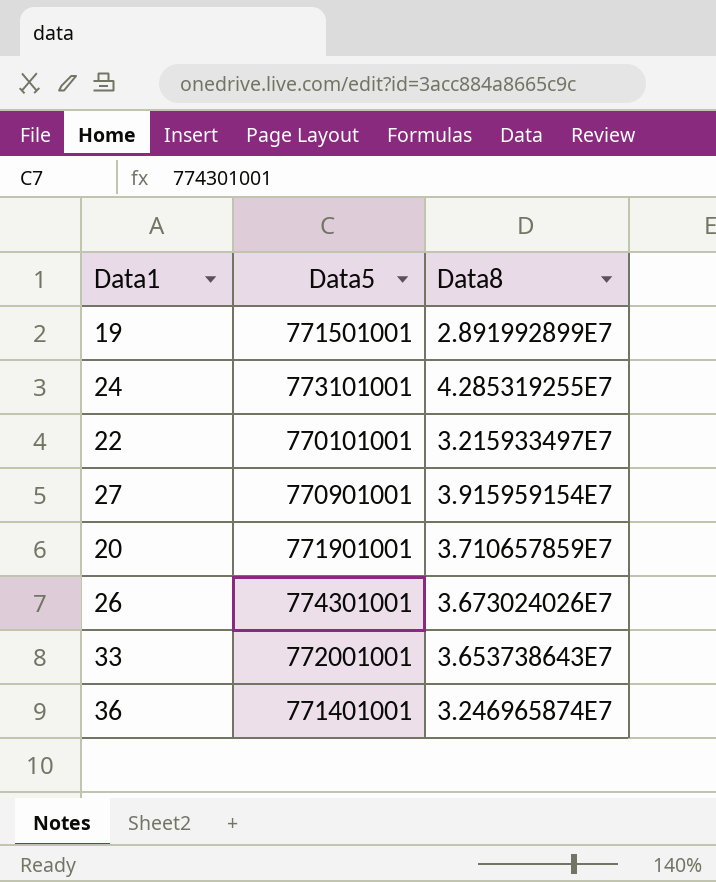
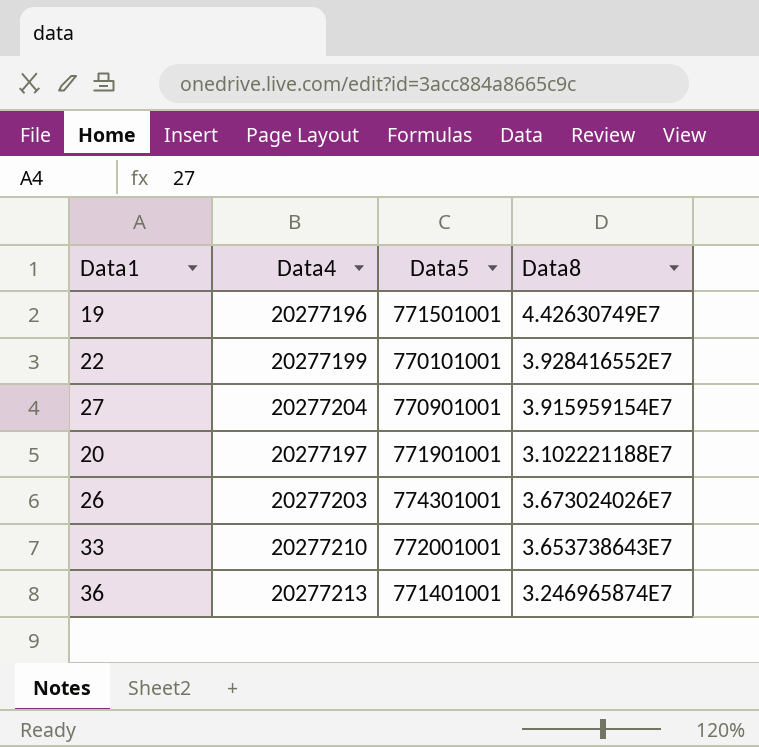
column Data4 | position: none -> 2
row 24: 773101001 | 4.285319255E7 -> none
19 | Data8: 2.891992899E7 -> 4.42630749E7
22 | Data8: 3.215933497E7 -> 3.928416552E7
20 | Data8: 3.710657859E7 -> 3.102221188E7

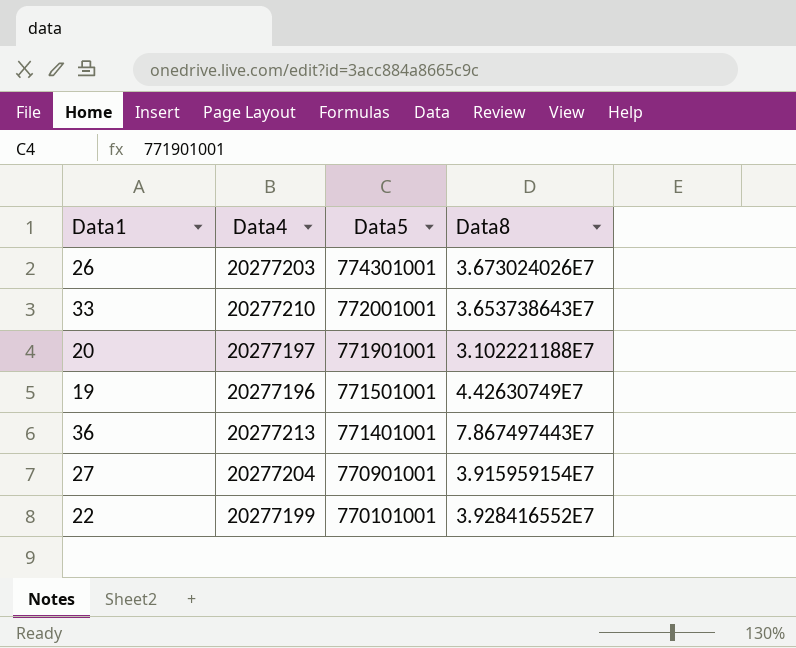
row order: none -> Data5 descending
36 | Data8: 3.246965874E7 -> 7.867497443E7

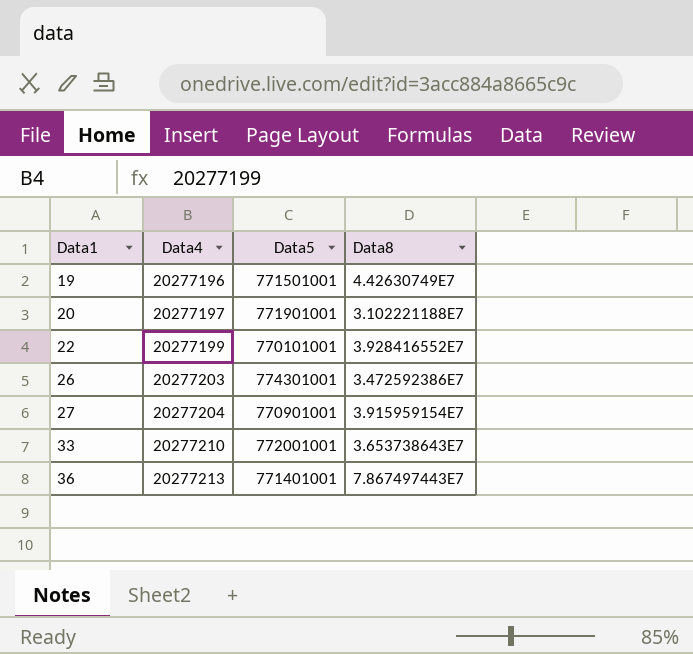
row order: Data5 descending -> Data1 ascending
26 | Data8: 3.673024026E7 -> 3.472592386E7

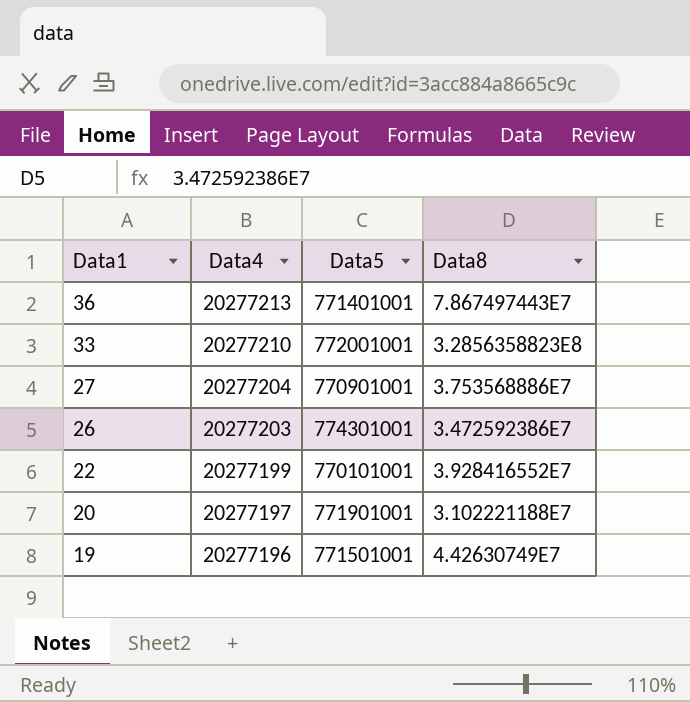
row order: Data1 ascending -> Data1 descending
33 | Data8: 3.653738643E7 -> 3.2856358823E8
27 | Data8: 3.915959154E7 -> 3.753568886E7

